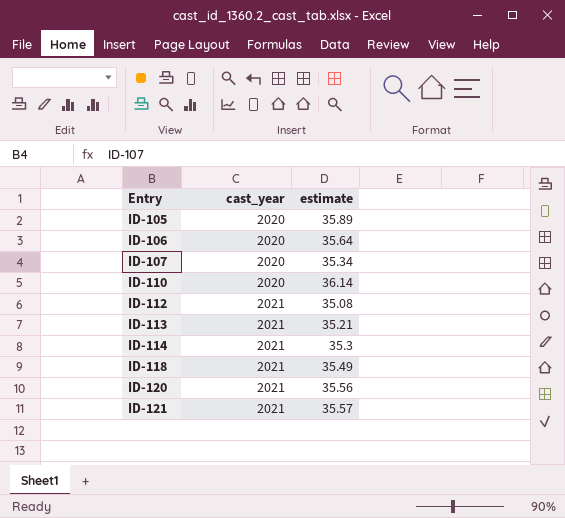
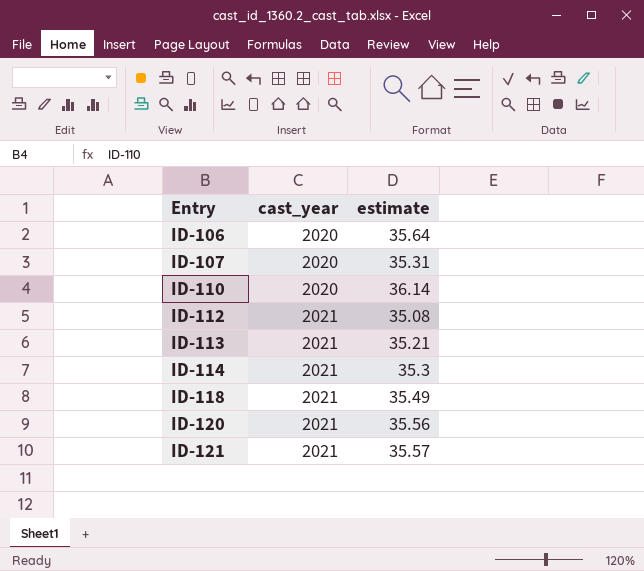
row ID-105: 2020 | 35.89 -> none
ID-107 | estimate: 35.34 -> 35.31

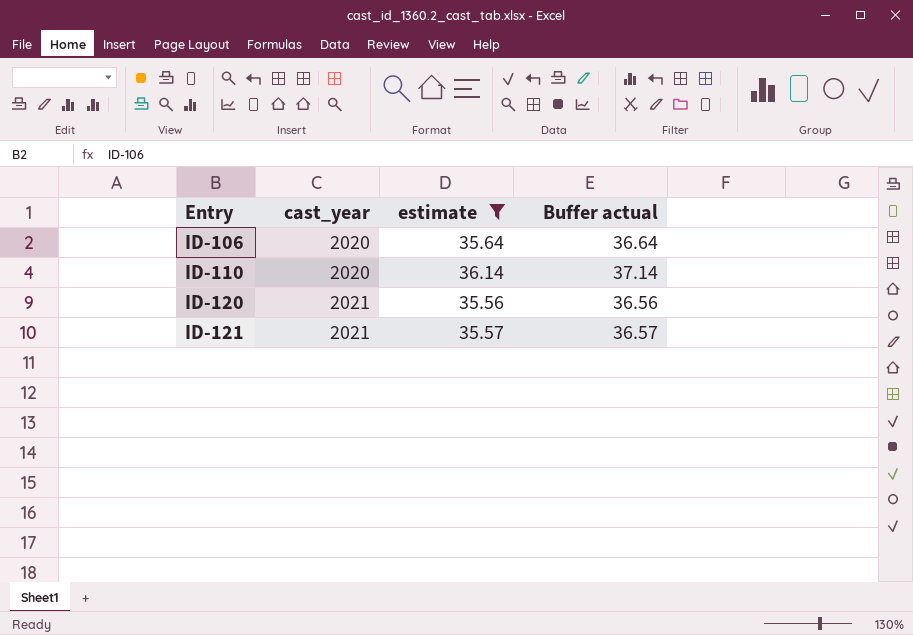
filter: none -> estimate >= 35.56
column Buffer actual | formula: none -> [estimate] + 1

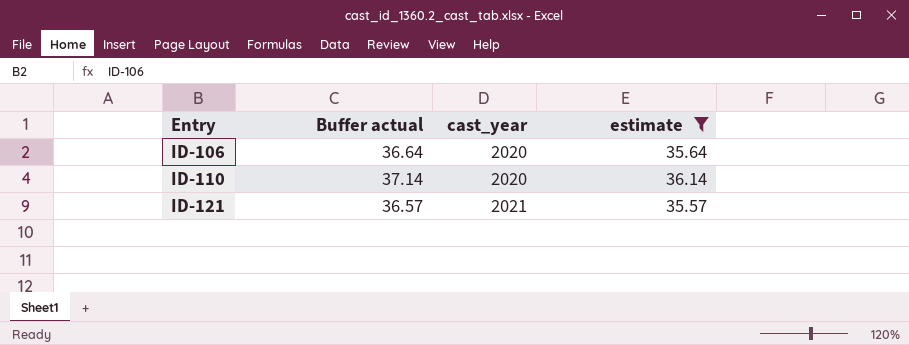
column Buffer actual | position: 4 -> 2
row ID-120: 2021 | 35.56 | 36.56 -> none

